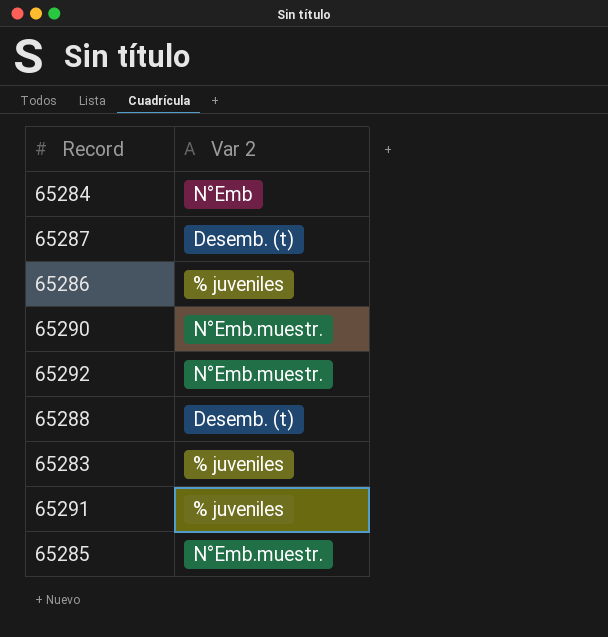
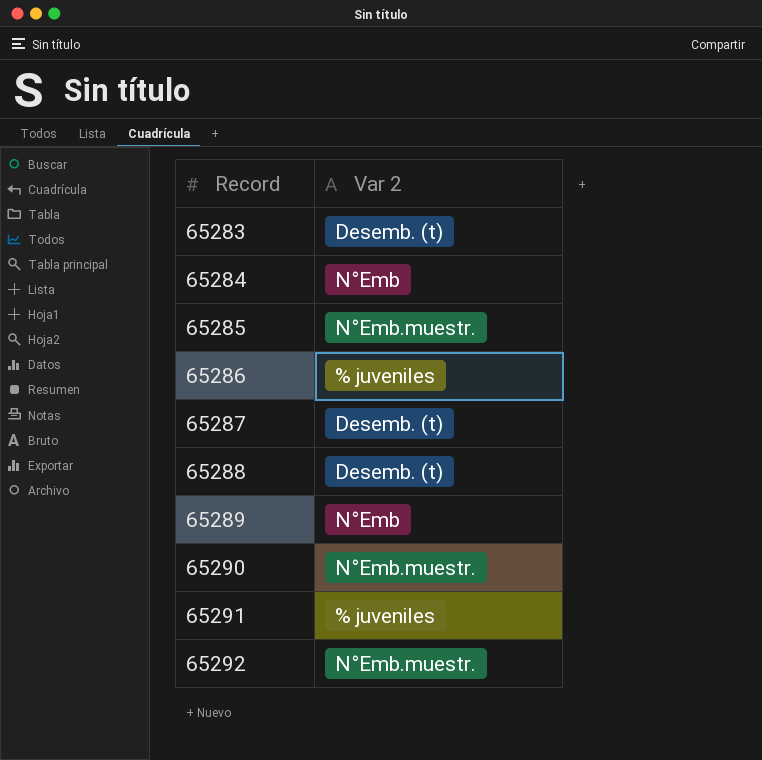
row order: none -> Record ascending
65283 | Var 2: % juveniles -> Desemb. (t)
row 65289: none -> N°Emb

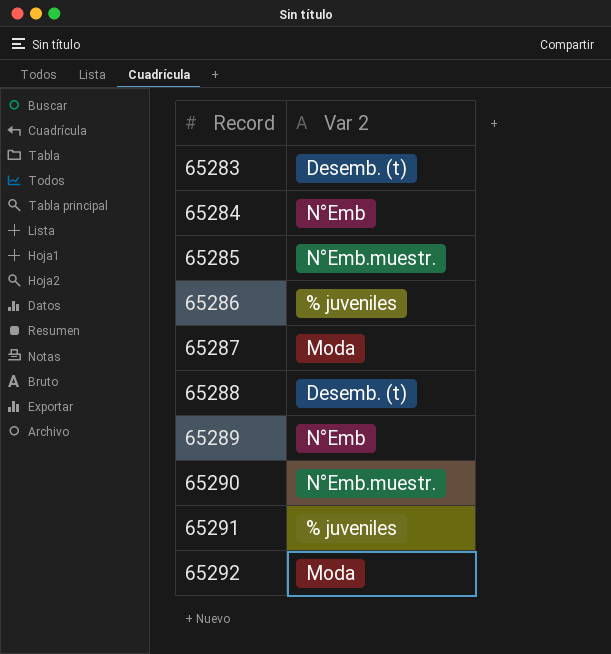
65287 | Var 2: Desemb. (t) -> Moda
65292 | Var 2: N°Emb.muestr. -> Moda

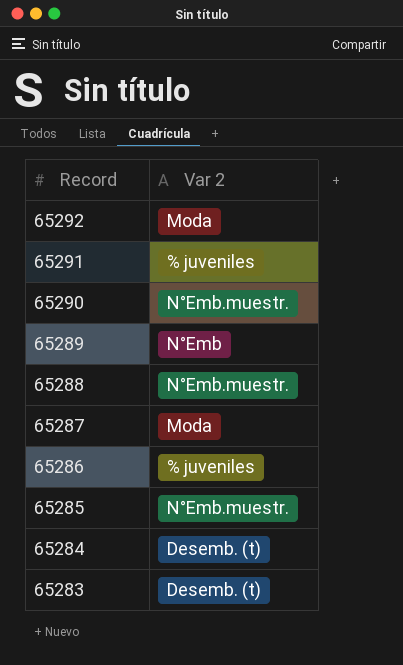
row order: Record ascending -> Record descending
65288 | Var 2: Desemb. (t) -> N°Emb.muestr.
65284 | Var 2: N°Emb -> Desemb. (t)

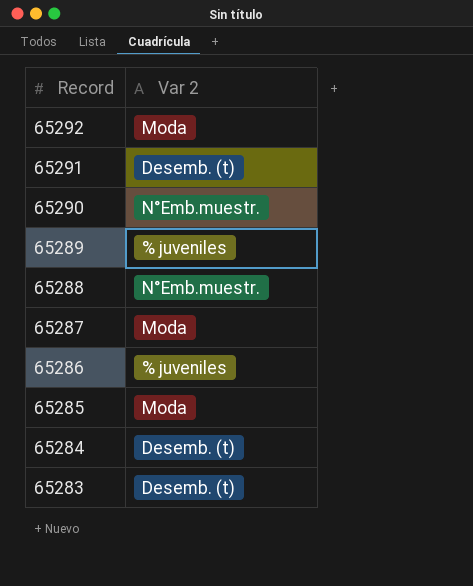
65291 | Var 2: % juveniles -> Desemb. (t)
65289 | Var 2: N°Emb -> % juveniles
65285 | Var 2: N°Emb.muestr. -> Moda

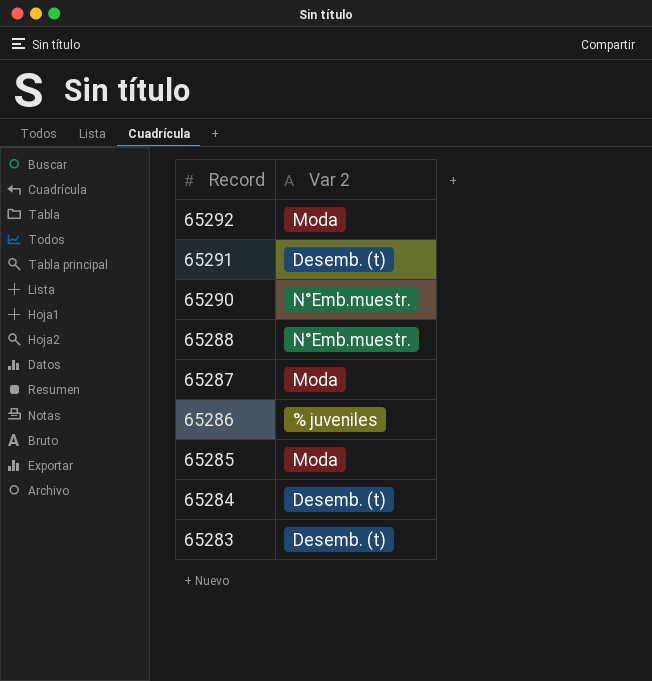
row 65289: % juveniles -> none

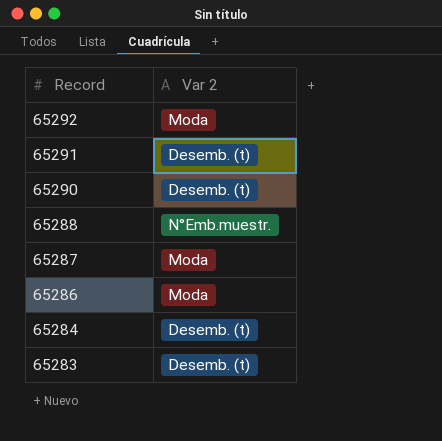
row 65285: Moda -> none
65290 | Var 2: N°Emb.muestr. -> Desemb. (t)
65286 | Var 2: % juveniles -> Moda

